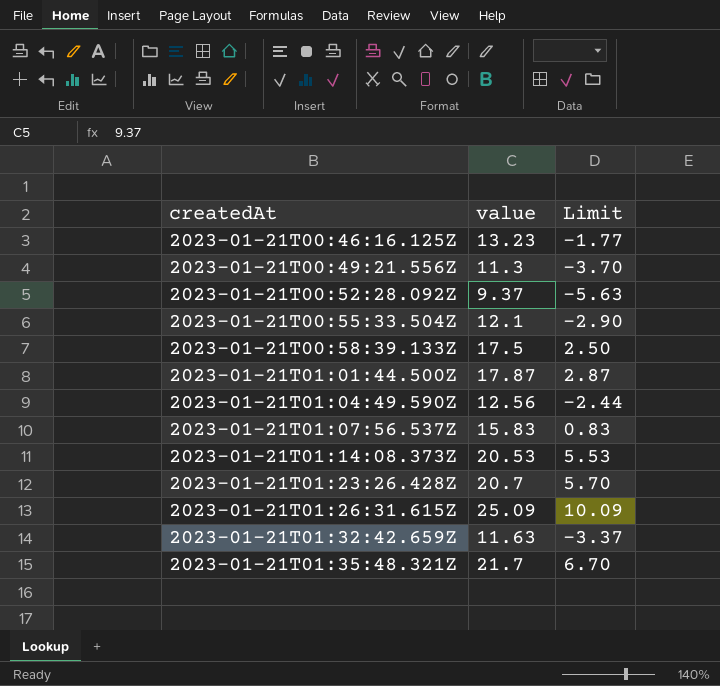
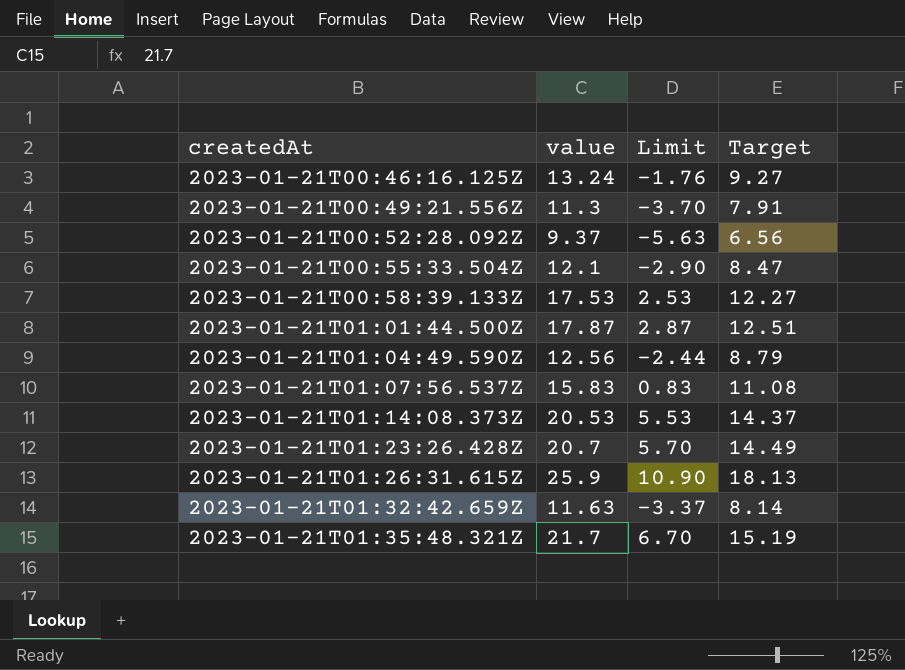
column Target | formula: none -> [value] * 0.7
2023-01-21T00:46:16.125Z | value: 13.23 -> 13.24
2023-01-21T00:46:16.125Z | Limit: -1.77 -> -1.76
2023-01-21T00:58:39.133Z | value: 17.5 -> 17.53
2023-01-21T00:58:39.133Z | Limit: 2.50 -> 2.53
2023-01-21T01:26:31.615Z | value: 25.09 -> 25.9
2023-01-21T01:26:31.615Z | Limit: 10.09 -> 10.90

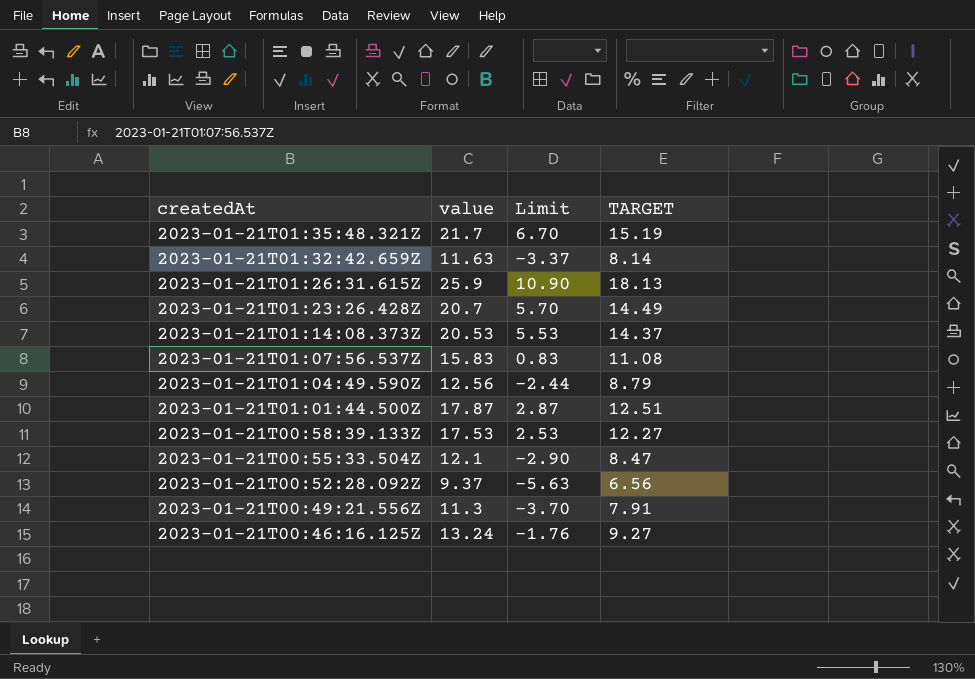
row order: createdAt ascending -> createdAt descending
column name: Target -> TARGET

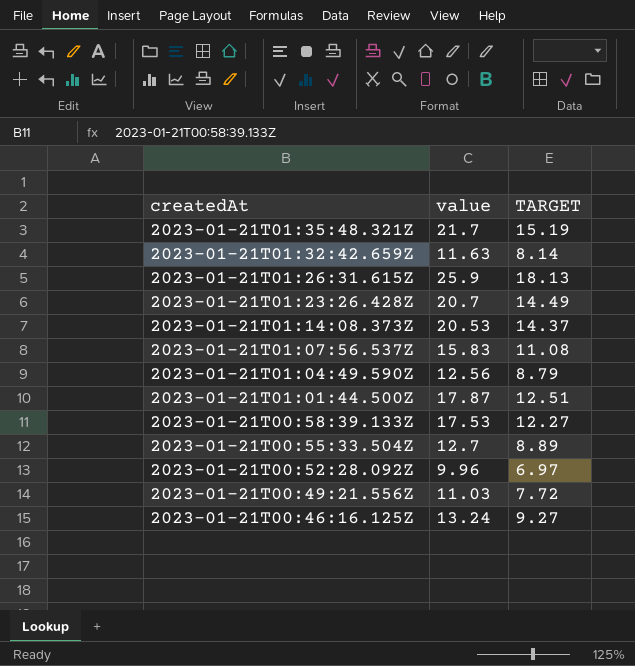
column Limit | formula: [value] - 15 -> none
2023-01-21T00:55:33.504Z | value: 12.1 -> 12.7
2023-01-21T00:55:33.504Z | TARGET: 8.47 -> 8.89
2023-01-21T00:52:28.092Z | value: 9.37 -> 9.96
2023-01-21T00:52:28.092Z | TARGET: 6.56 -> 6.97
2023-01-21T00:49:21.556Z | value: 11.3 -> 11.03
2023-01-21T00:49:21.556Z | TARGET: 7.91 -> 7.72

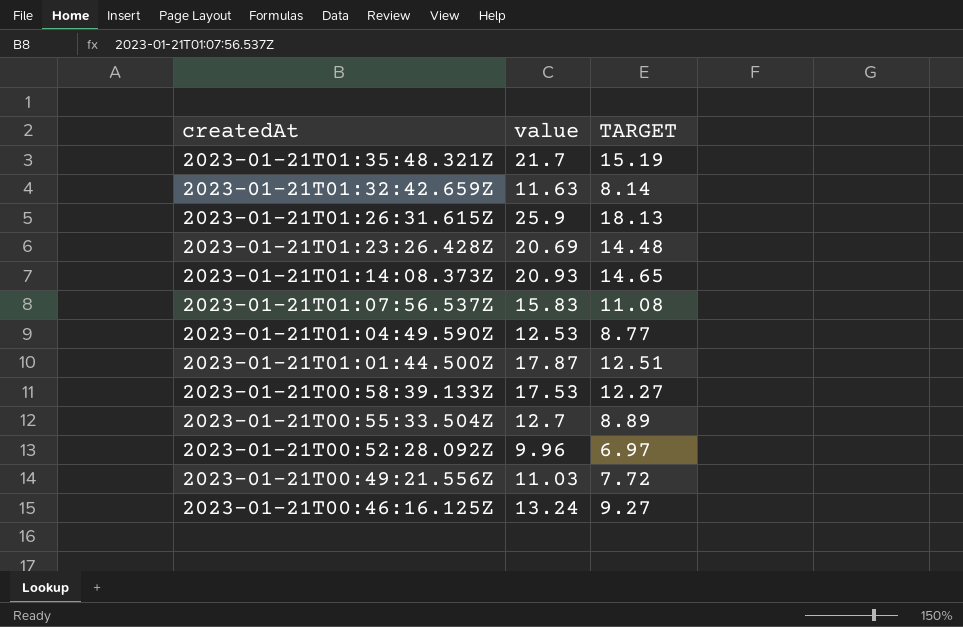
2023-01-21T01:23:26.428Z | value: 20.7 -> 20.69
2023-01-21T01:23:26.428Z | TARGET: 14.49 -> 14.48
2023-01-21T01:14:08.373Z | value: 20.53 -> 20.93
2023-01-21T01:14:08.373Z | TARGET: 14.37 -> 14.65
2023-01-21T01:04:49.590Z | value: 12.56 -> 12.53
2023-01-21T01:04:49.590Z | TARGET: 8.79 -> 8.77

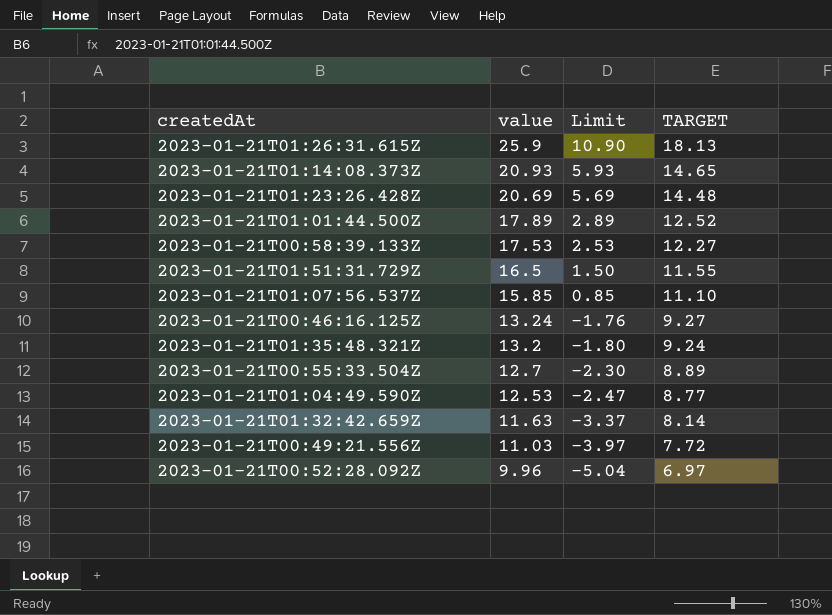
row order: createdAt descending -> value descending
column Limit | formula: none -> [value] - 15
2023-01-21T01:01:44.500Z | value: 17.87 -> 17.89
2023-01-21T01:01:44.500Z | TARGET: 12.51 -> 12.52
row 2023-01-21T01:51:31.729Z: none -> 16.5 | 1.50 | 11.55
2023-01-21T01:07:56.537Z | value: 15.83 -> 15.85
2023-01-21T01:07:56.537Z | TARGET: 11.08 -> 11.10
2023-01-21T01:35:48.321Z | value: 21.7 -> 13.2
2023-01-21T01:35:48.321Z | TARGET: 15.19 -> 9.24

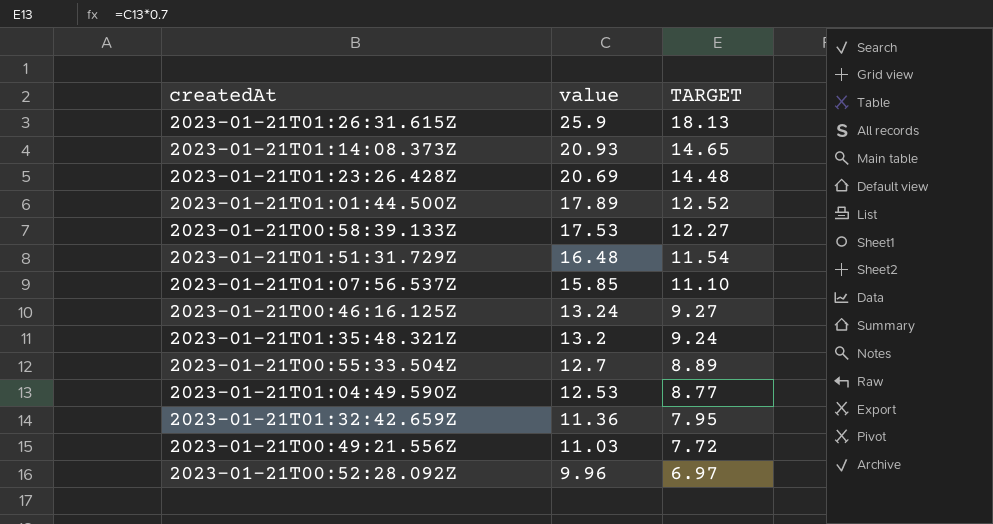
column Limit | formula: [value] - 15 -> none
2023-01-21T01:51:31.729Z | value: 16.5 -> 16.48
2023-01-21T01:51:31.729Z | TARGET: 11.55 -> 11.54
2023-01-21T01:32:42.659Z | value: 11.63 -> 11.36
2023-01-21T01:32:42.659Z | TARGET: 8.14 -> 7.95

